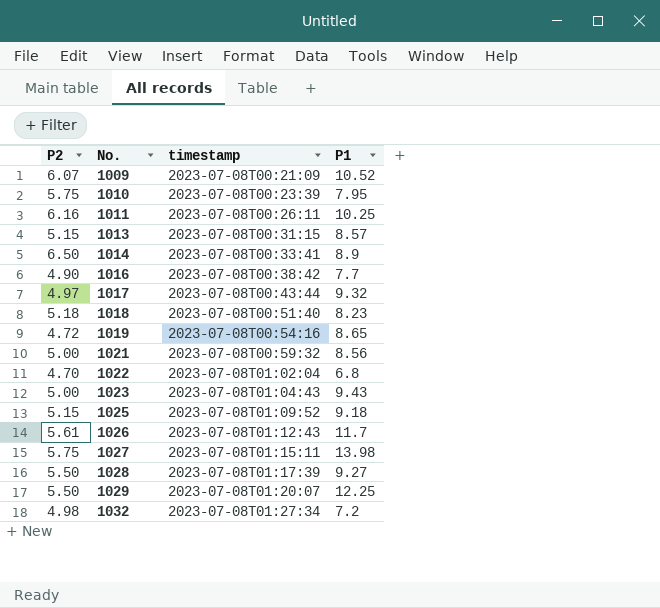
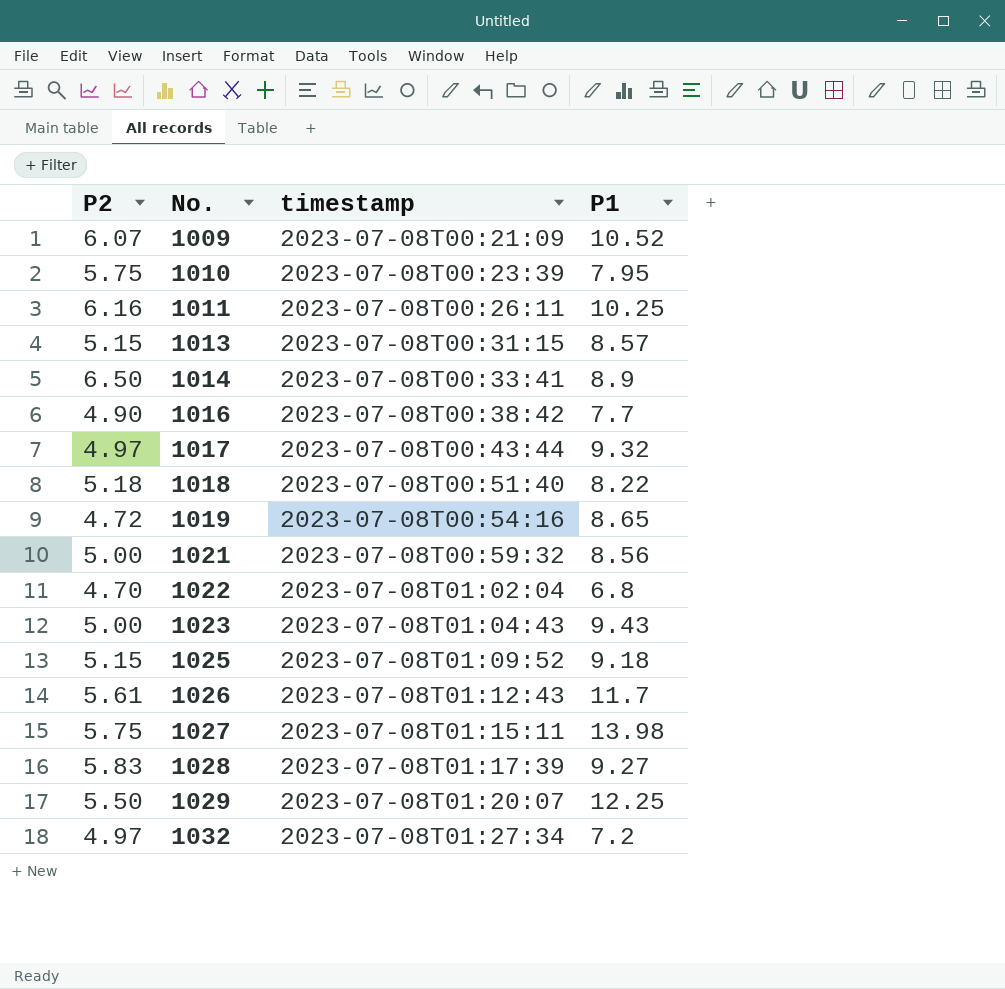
1018 | P1: 8.23 -> 8.22
1028 | P2: 5.50 -> 5.83
1032 | P2: 4.98 -> 4.97

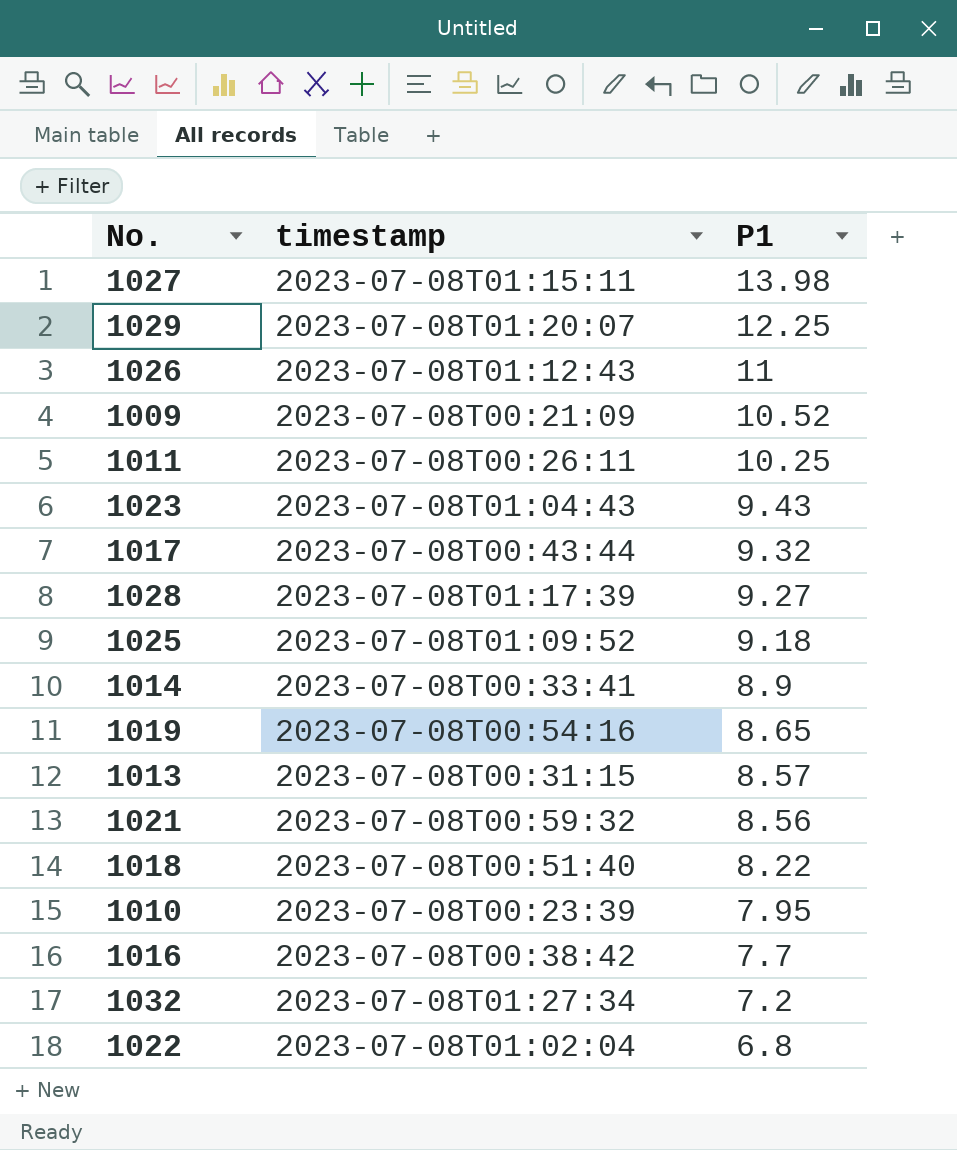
row order: No. ascending -> P1 descending
column P2 | position: 1 -> none
1026 | P1: 11.7 -> 11

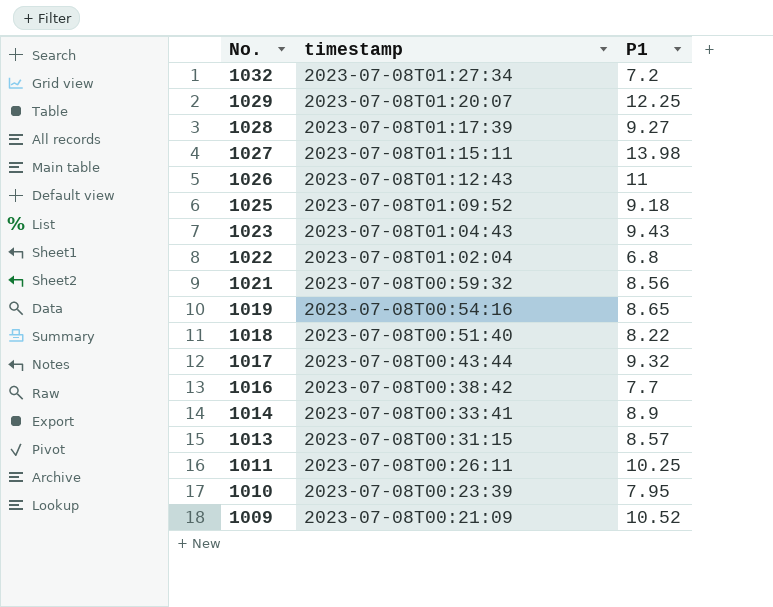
row order: P1 descending -> No. descending

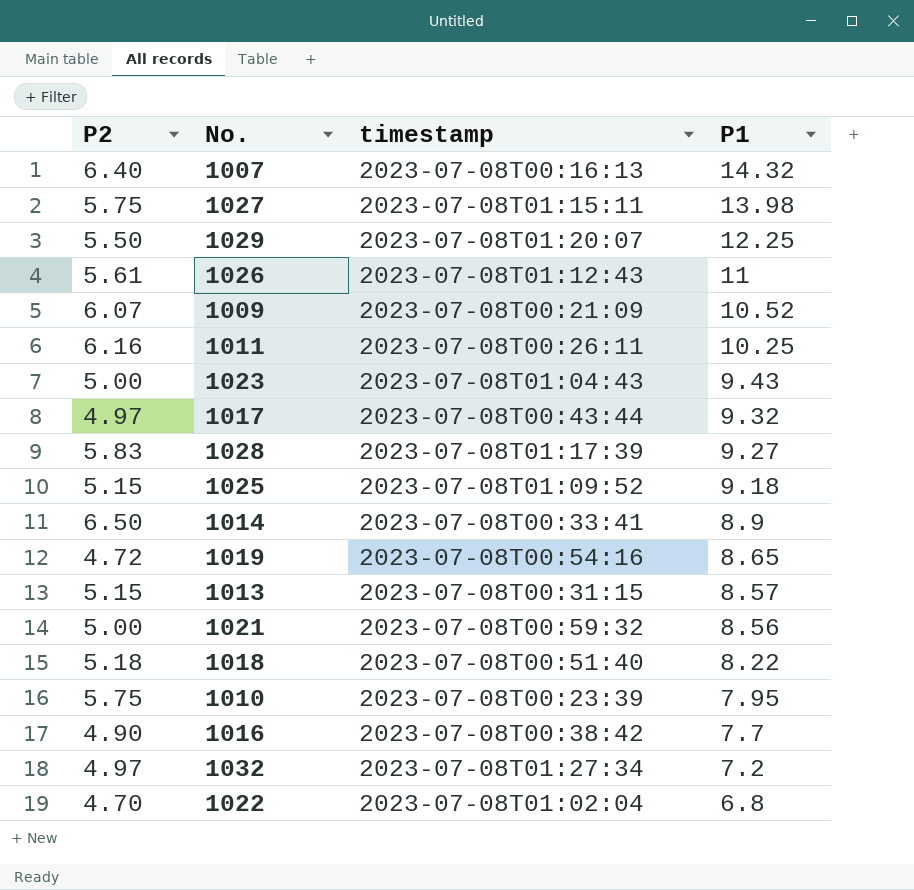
row order: No. descending -> P1 descending
column P2 | position: none -> 1
row 1007: none -> 6.40 | 2023-07-08T00:16:13 | 14.32

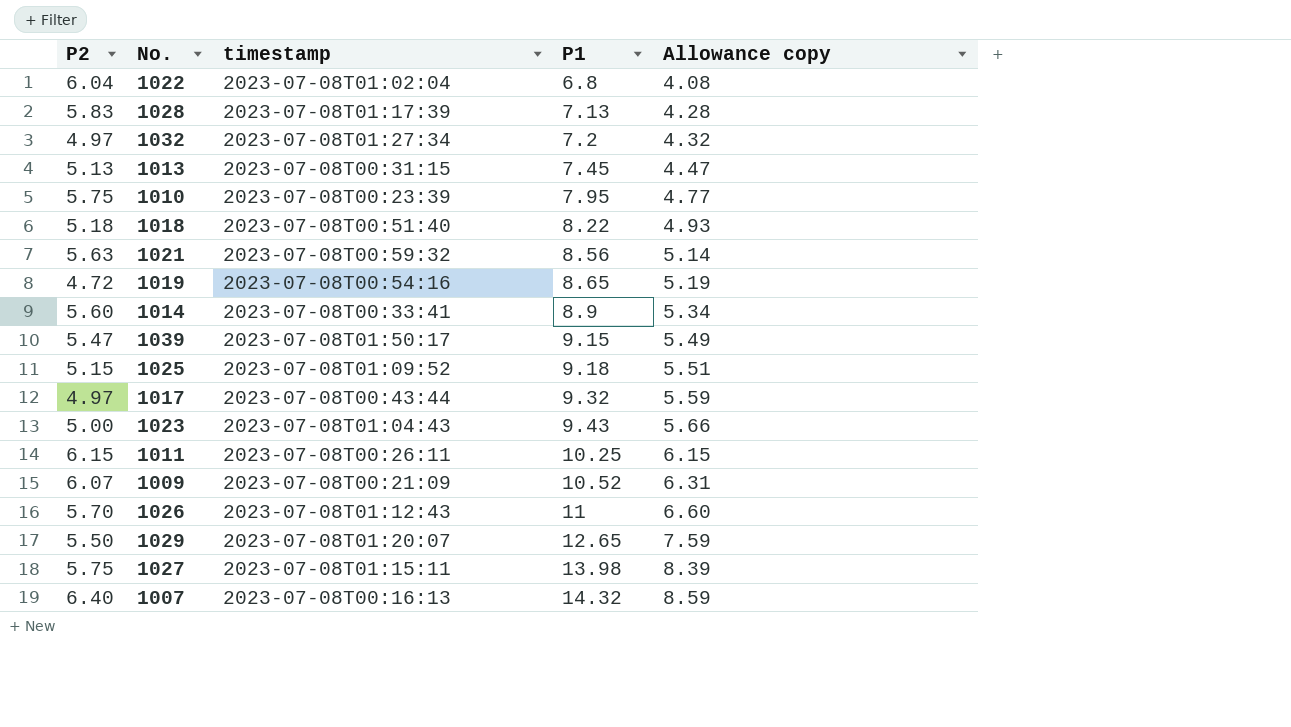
row order: P1 descending -> P1 ascending
column Allowance copy | formula: none -> [P1] * 0.6
row 1016: 4.90 | 2023-07-08T00:38:42 | 7.7 -> none
1022 | P2: 4.70 -> 6.04
1028 | P1: 9.27 -> 7.13
1013 | P2: 5.15 -> 5.13
1013 | P1: 8.57 -> 7.45
1021 | P2: 5.00 -> 5.63
1014 | P2: 6.50 -> 5.60
row 1039: none -> 5.47 | 2023-07-08T01:50:17 | 9.15 | 5.49
1011 | P2: 6.16 -> 6.15
1026 | P2: 5.61 -> 5.70
1029 | P1: 12.25 -> 12.65

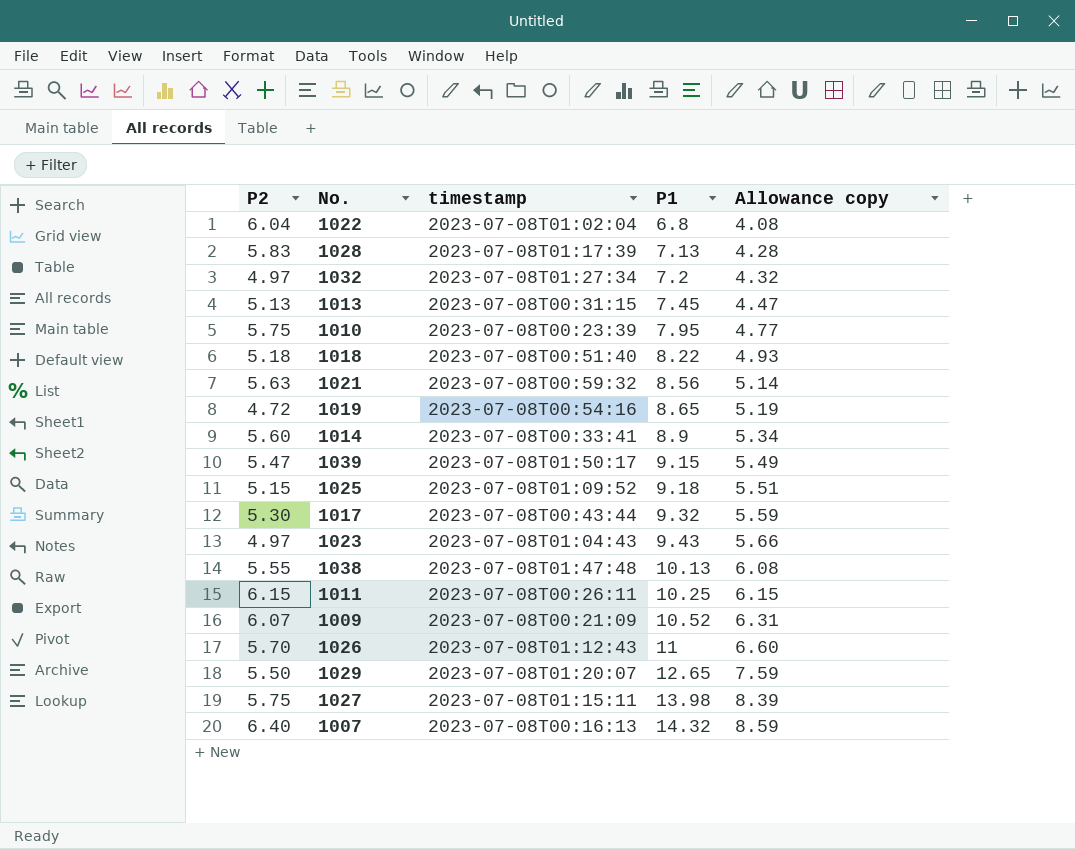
1017 | P2: 4.97 -> 5.30
1023 | P2: 5.00 -> 4.97
row 1038: none -> 5.55 | 2023-07-08T01:47:48 | 10.13 | 6.08

